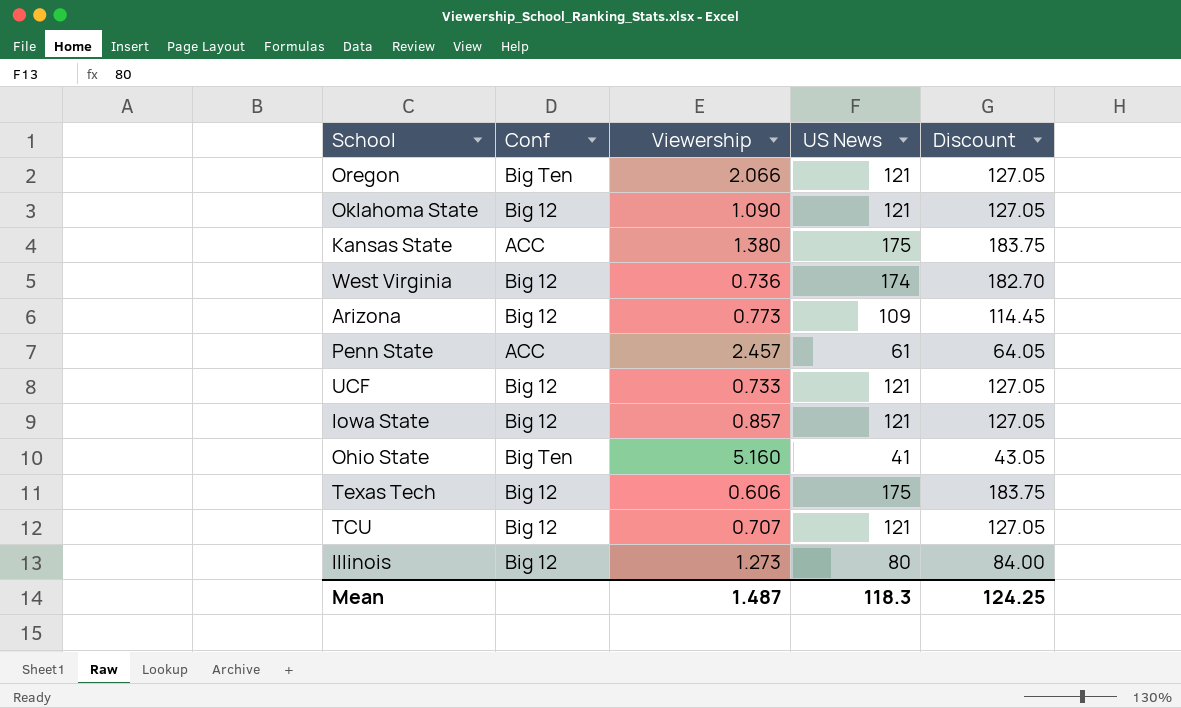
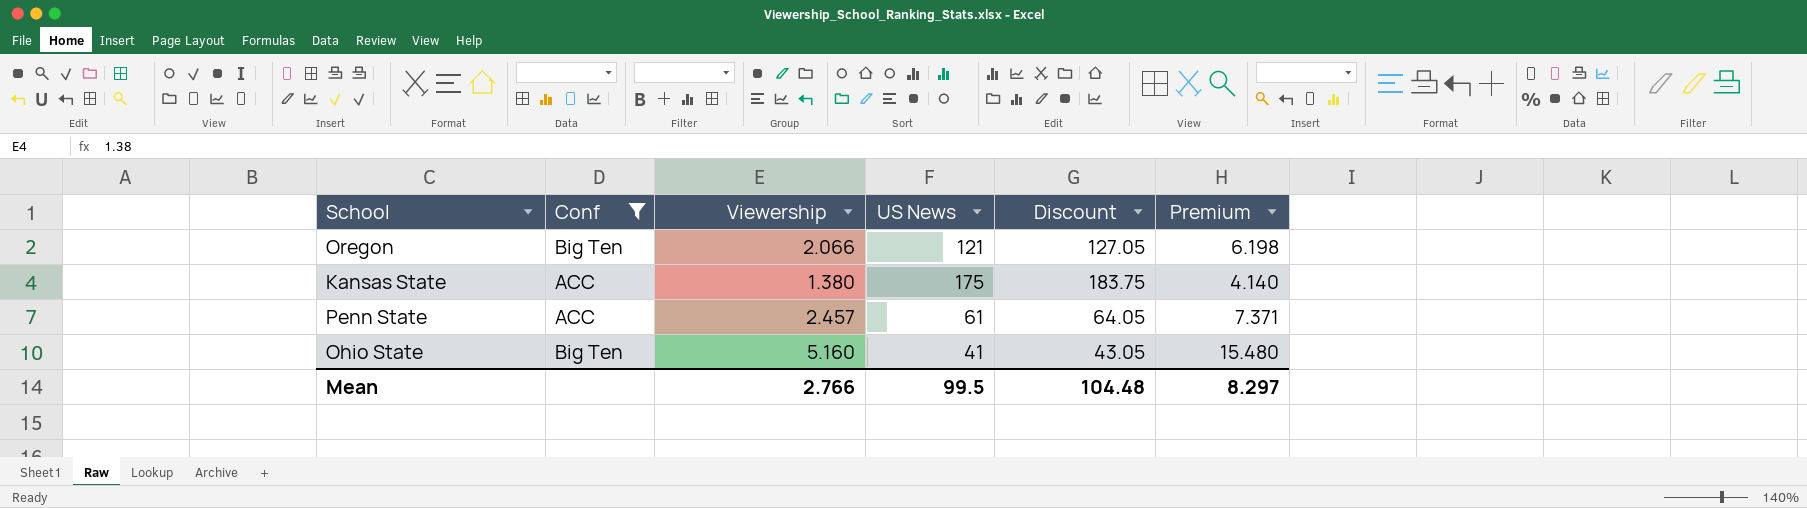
filter: none -> Conf != Big 12
column Premium | formula: none -> [Viewership] * 3
Mean | Viewership: 1.487 -> 2.766
Mean | US News: 118.3 -> 99.5
Mean | Discount: 124.25 -> 104.48

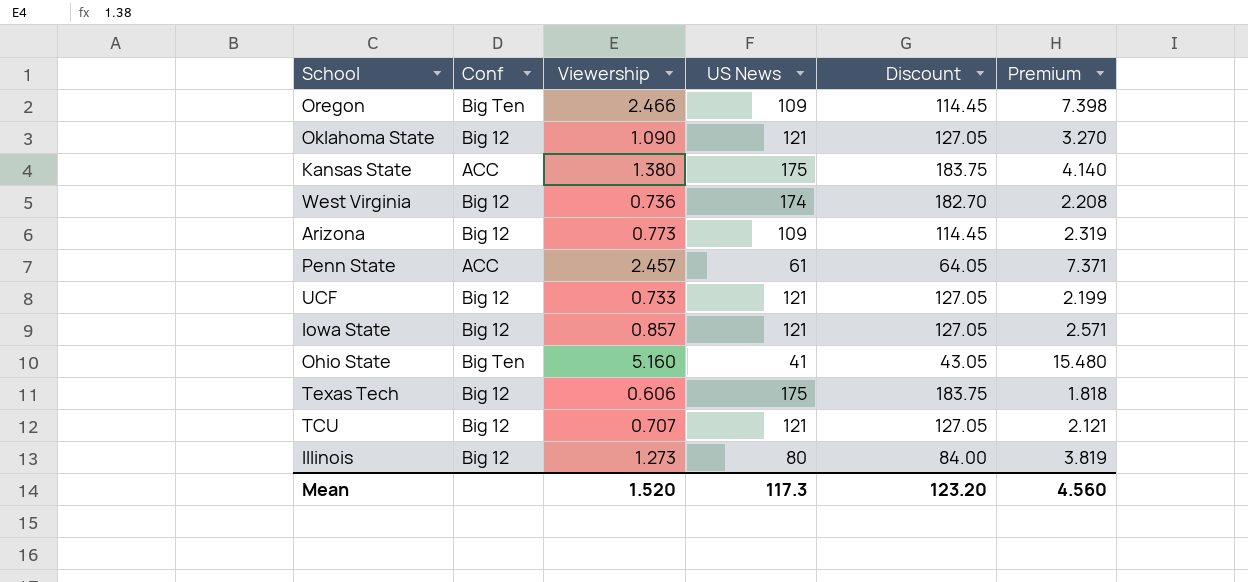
filter: Conf != Big 12 -> none
Oregon | Viewership: 2.066 -> 2.466
Oregon | US News: 121 -> 109
Oregon | Discount: 127.05 -> 114.45
Oregon | Premium: 6.198 -> 7.398
Mean | Viewership: 2.766 -> 1.520
Mean | US News: 99.5 -> 117.3
Mean | Discount: 104.48 -> 123.20
Mean | Premium: 8.297 -> 4.560

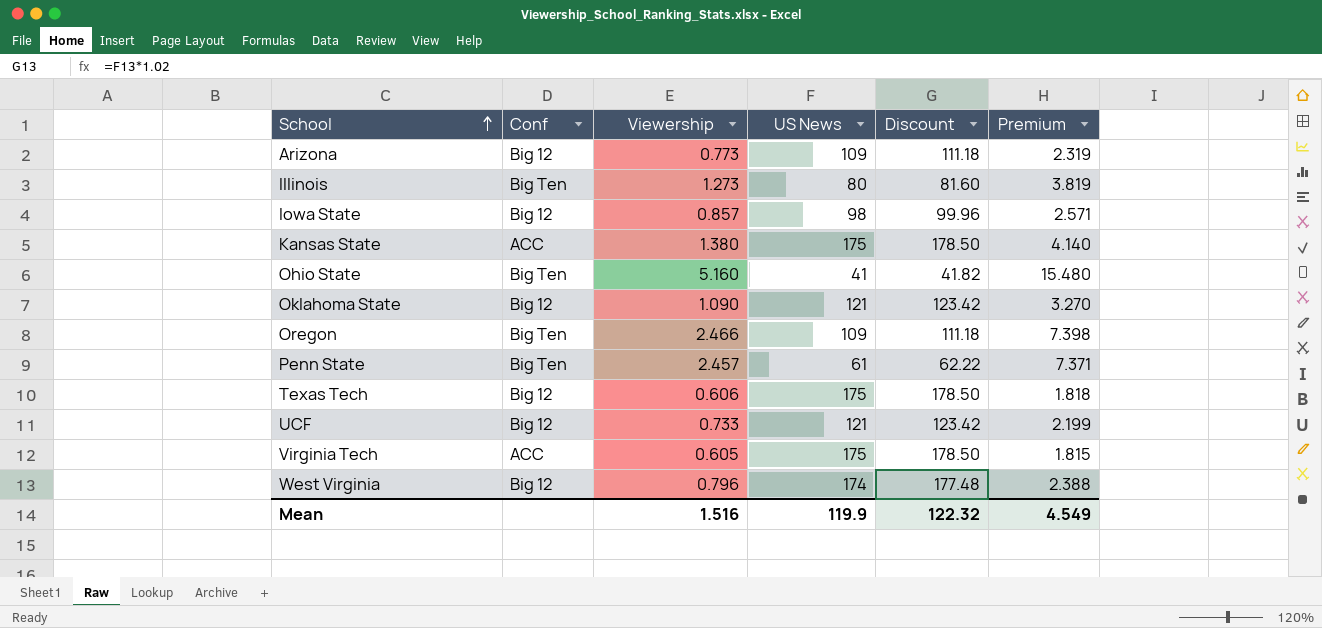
row order: none -> School ascending
column Discount | formula: [US News] * 1.05 -> [US News] * 1.02
row TCU: Big 12 | 0.707 | 121 | 127.05 | 2.121 -> none
Illinois | Conf: Big 12 -> Big Ten
Iowa State | US News: 121 -> 98
Penn State | Conf: ACC -> Big Ten
row Virginia Tech: none -> ACC | 0.605 | 175 | 178.50 | 1.815
West Virginia | Viewership: 0.736 -> 0.796
West Virginia | Premium: 2.208 -> 2.388
Mean | Viewership: 1.520 -> 1.516
Mean | US News: 117.3 -> 119.9
Mean | Discount: 123.20 -> 122.32
Mean | Premium: 4.560 -> 4.549

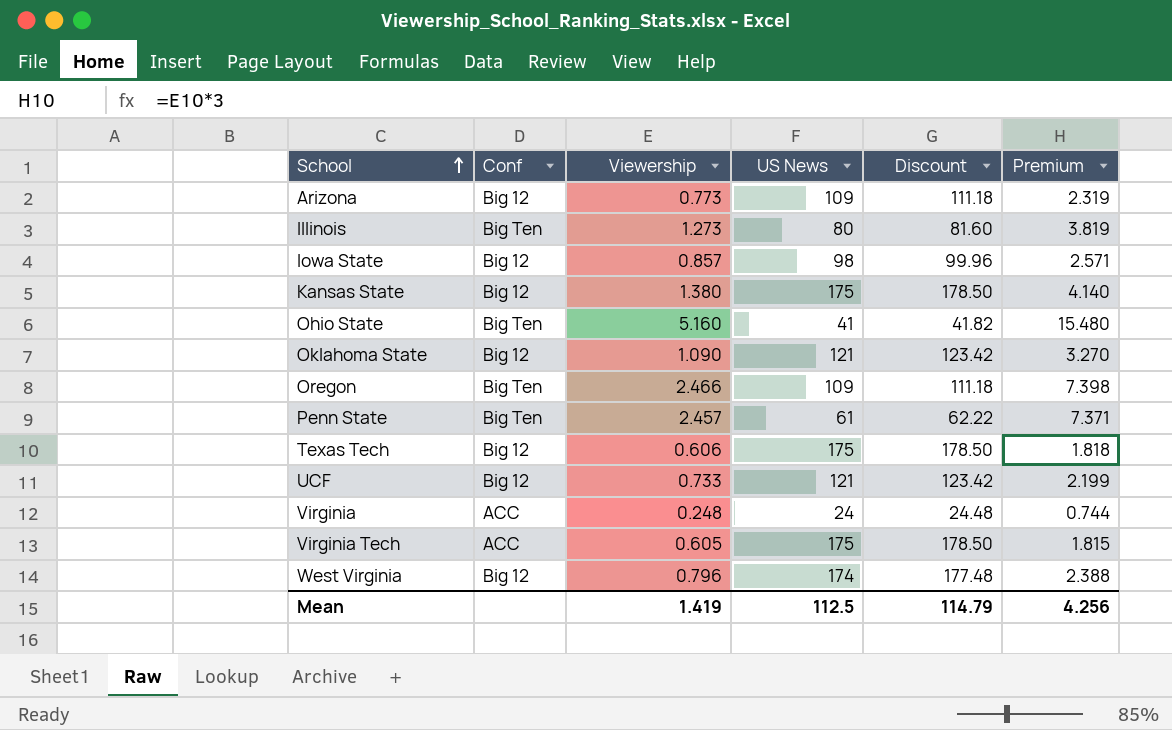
Kansas State | Conf: ACC -> Big 12
row Virginia: none -> ACC | 0.248 | 24 | 24.48 | 0.744
Mean | Viewership: 1.516 -> 1.419
Mean | US News: 119.9 -> 112.5
Mean | Discount: 122.32 -> 114.79
Mean | Premium: 4.549 -> 4.256

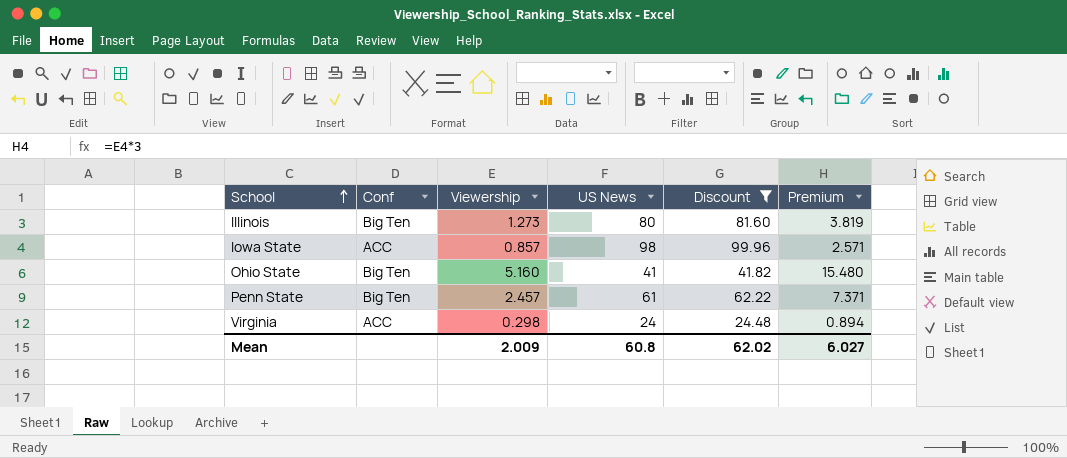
filter: none -> Discount <= 99.96
Iowa State | Conf: Big 12 -> ACC
Virginia | Viewership: 0.248 -> 0.298
Virginia | Premium: 0.744 -> 0.894
Mean | Viewership: 1.419 -> 2.009
Mean | US News: 112.5 -> 60.8
Mean | Discount: 114.79 -> 62.02
Mean | Premium: 4.256 -> 6.027

